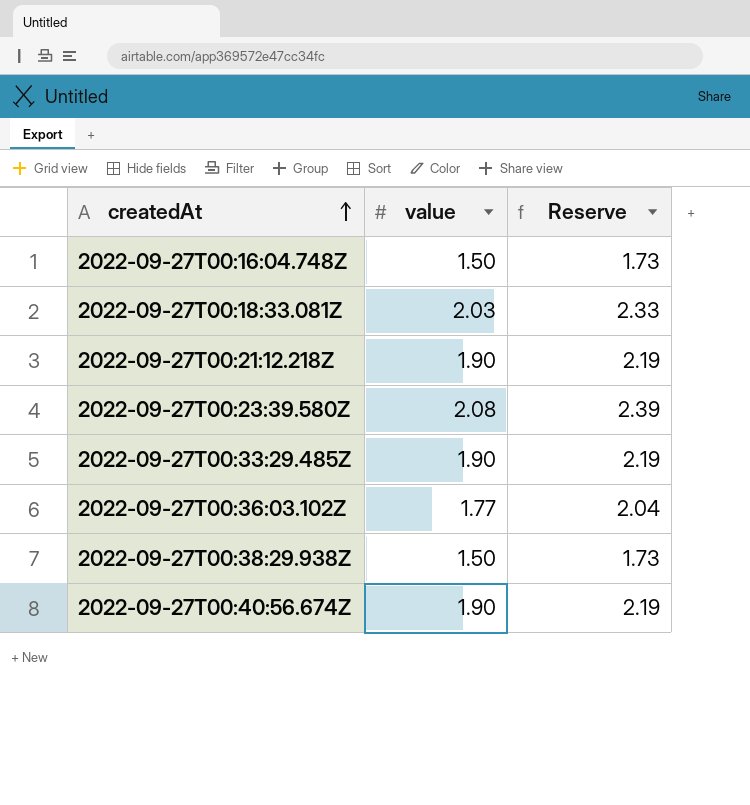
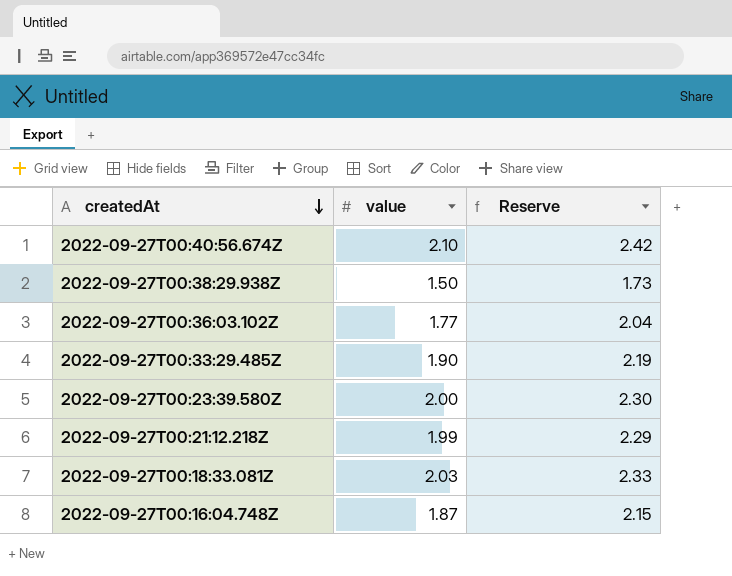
row order: createdAt ascending -> createdAt descending
2022-09-27T00:40:56.674Z | value: 1.90 -> 2.10
2022-09-27T00:40:56.674Z | Reserve: 2.19 -> 2.42
2022-09-27T00:23:39.580Z | value: 2.08 -> 2.00
2022-09-27T00:23:39.580Z | Reserve: 2.39 -> 2.30
2022-09-27T00:21:12.218Z | value: 1.90 -> 1.99
2022-09-27T00:21:12.218Z | Reserve: 2.19 -> 2.29
2022-09-27T00:16:04.748Z | value: 1.50 -> 1.87
2022-09-27T00:16:04.748Z | Reserve: 1.73 -> 2.15

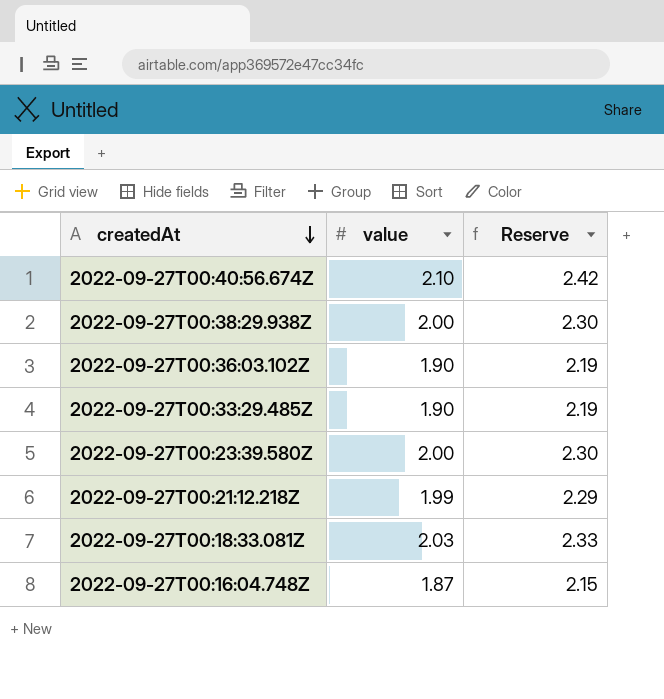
2022-09-27T00:38:29.938Z | value: 1.50 -> 2.00
2022-09-27T00:38:29.938Z | Reserve: 1.73 -> 2.30
2022-09-27T00:36:03.102Z | value: 1.77 -> 1.90
2022-09-27T00:36:03.102Z | Reserve: 2.04 -> 2.19

